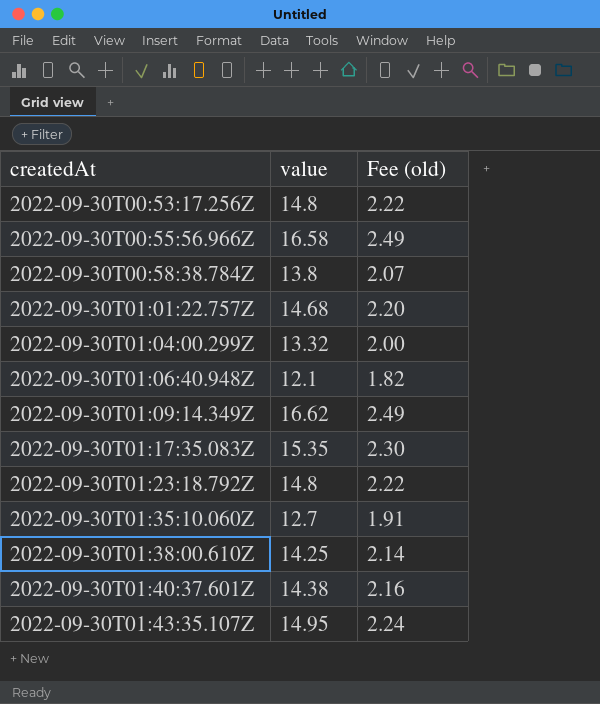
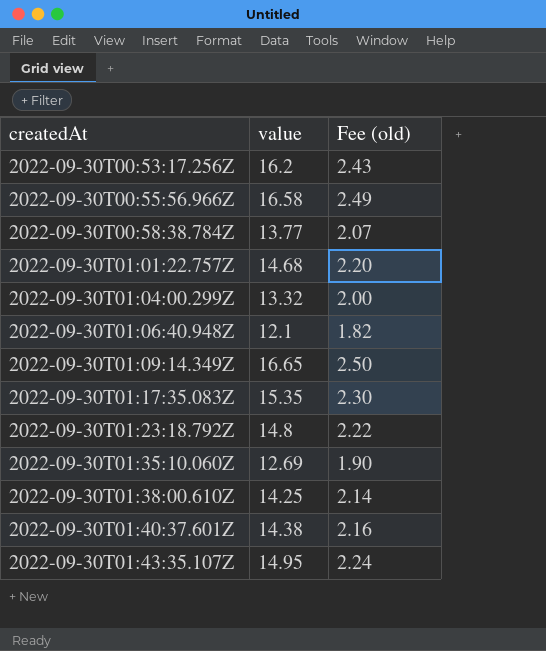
2022-09-30T00:53:17.256Z | value: 14.8 -> 16.2
2022-09-30T00:53:17.256Z | Fee (old): 2.22 -> 2.43
2022-09-30T00:58:38.784Z | value: 13.8 -> 13.77
2022-09-30T01:09:14.349Z | value: 16.62 -> 16.65
2022-09-30T01:09:14.349Z | Fee (old): 2.49 -> 2.50
2022-09-30T01:35:10.060Z | value: 12.7 -> 12.69
2022-09-30T01:35:10.060Z | Fee (old): 1.91 -> 1.90

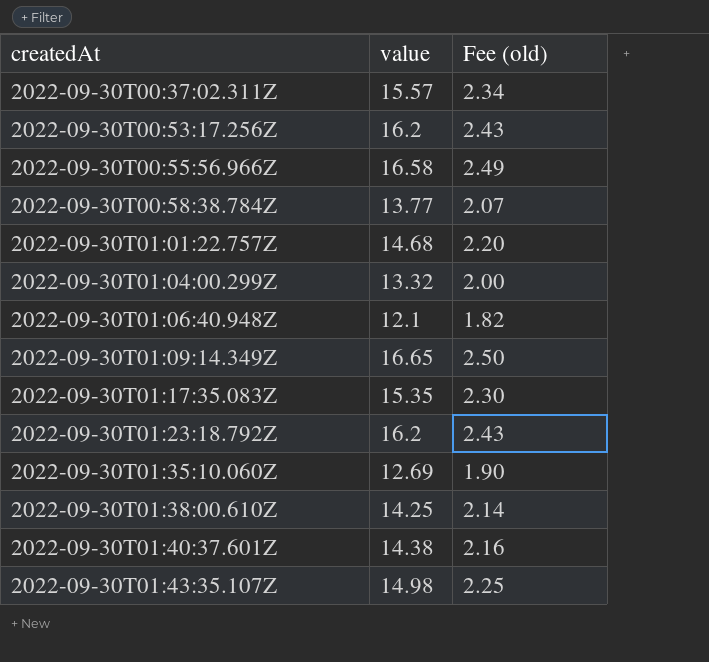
row 2022-09-30T00:37:02.311Z: none -> 15.57 | 2.34
2022-09-30T01:23:18.792Z | value: 14.8 -> 16.2
2022-09-30T01:23:18.792Z | Fee (old): 2.22 -> 2.43
2022-09-30T01:43:35.107Z | value: 14.95 -> 14.98
2022-09-30T01:43:35.107Z | Fee (old): 2.24 -> 2.25

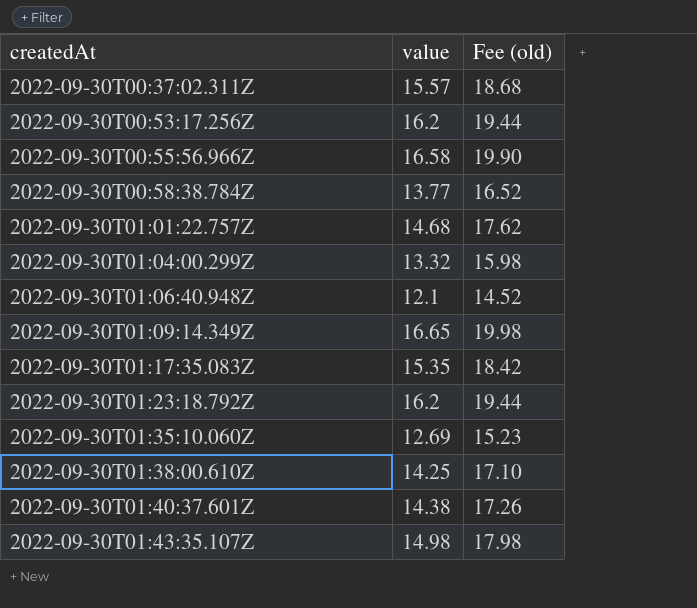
column Fee (old) | formula: [value] * 0.15 -> [value] * 1.2

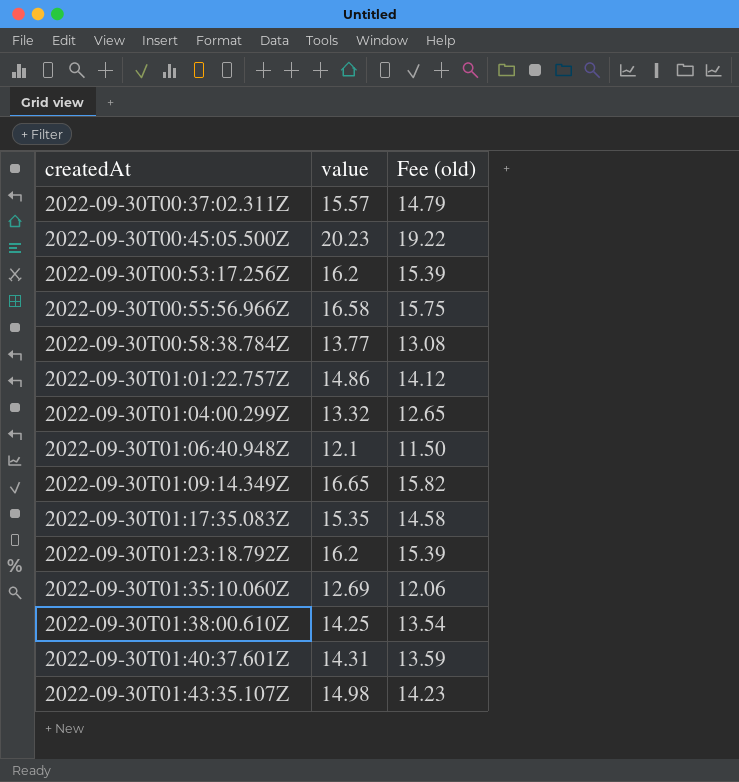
column Fee (old) | formula: [value] * 1.2 -> [value] * 0.95
row 2022-09-30T00:45:05.500Z: none -> 20.23 | 19.22
2022-09-30T01:01:22.757Z | value: 14.68 -> 14.86
2022-09-30T01:40:37.601Z | value: 14.38 -> 14.31

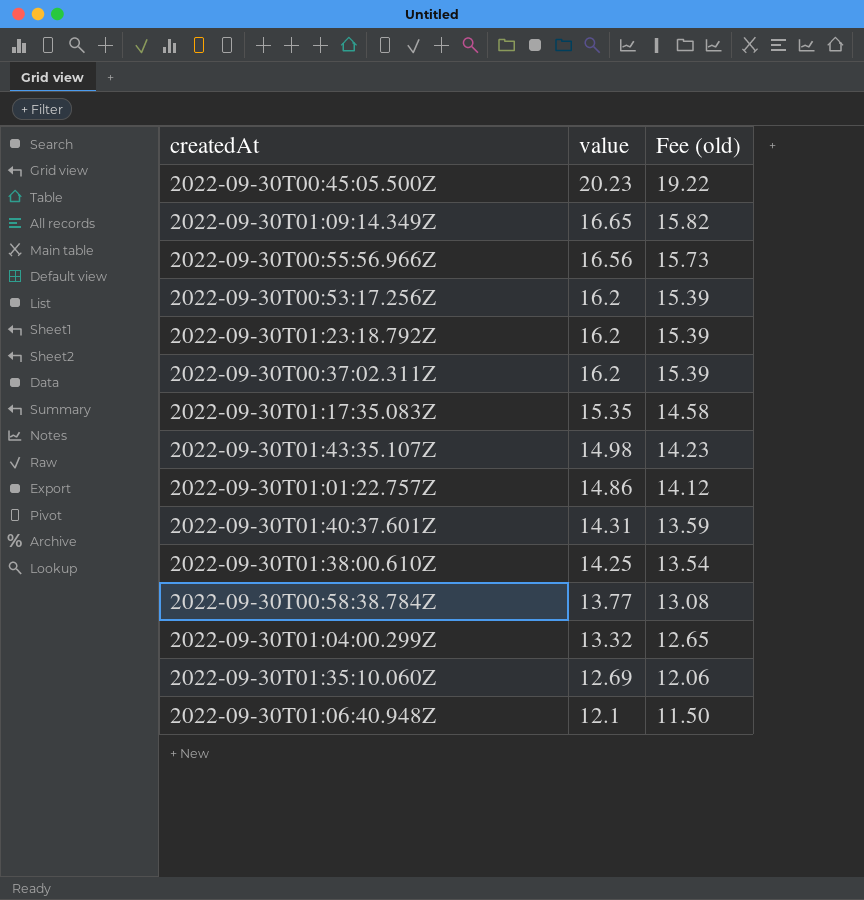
row order: createdAt ascending -> value descending
2022-09-30T00:55:56.966Z | value: 16.58 -> 16.56
2022-09-30T00:55:56.966Z | Fee (old): 15.75 -> 15.73
2022-09-30T00:37:02.311Z | value: 15.57 -> 16.2
2022-09-30T00:37:02.311Z | Fee (old): 14.79 -> 15.39

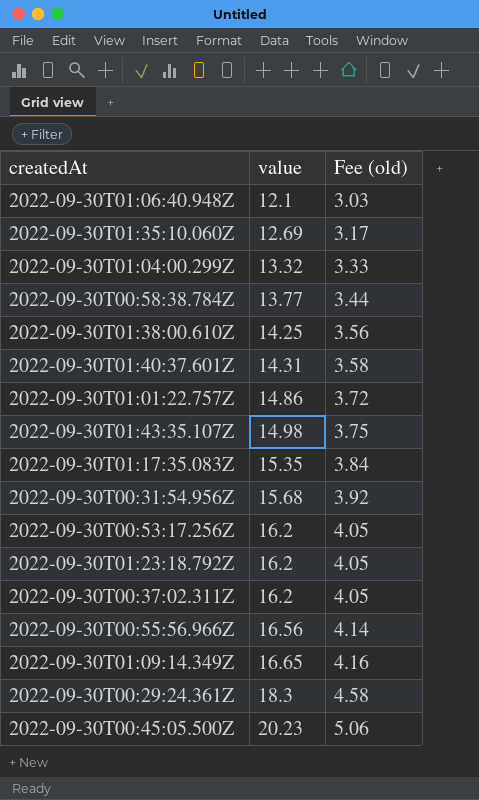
row order: value descending -> value ascending
column Fee (old) | formula: [value] * 0.95 -> [value] * 0.25
row 2022-09-30T00:31:54.956Z: none -> 15.68 | 3.92
row 2022-09-30T00:29:24.361Z: none -> 18.3 | 4.58

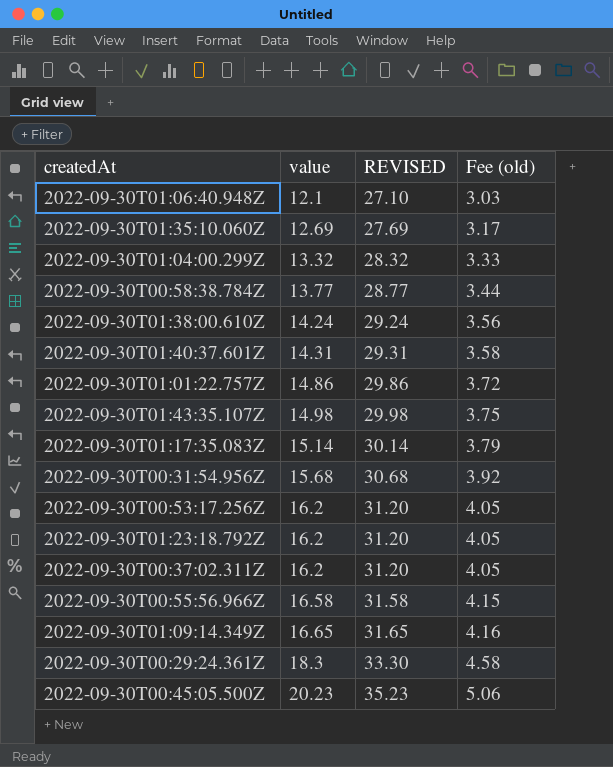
column REVISED | formula: none -> [value] + 15
2022-09-30T01:38:00.610Z | value: 14.25 -> 14.24
2022-09-30T01:17:35.083Z | value: 15.35 -> 15.14
2022-09-30T01:17:35.083Z | Fee (old): 3.84 -> 3.79
2022-09-30T00:55:56.966Z | value: 16.56 -> 16.58
2022-09-30T00:55:56.966Z | Fee (old): 4.14 -> 4.15

